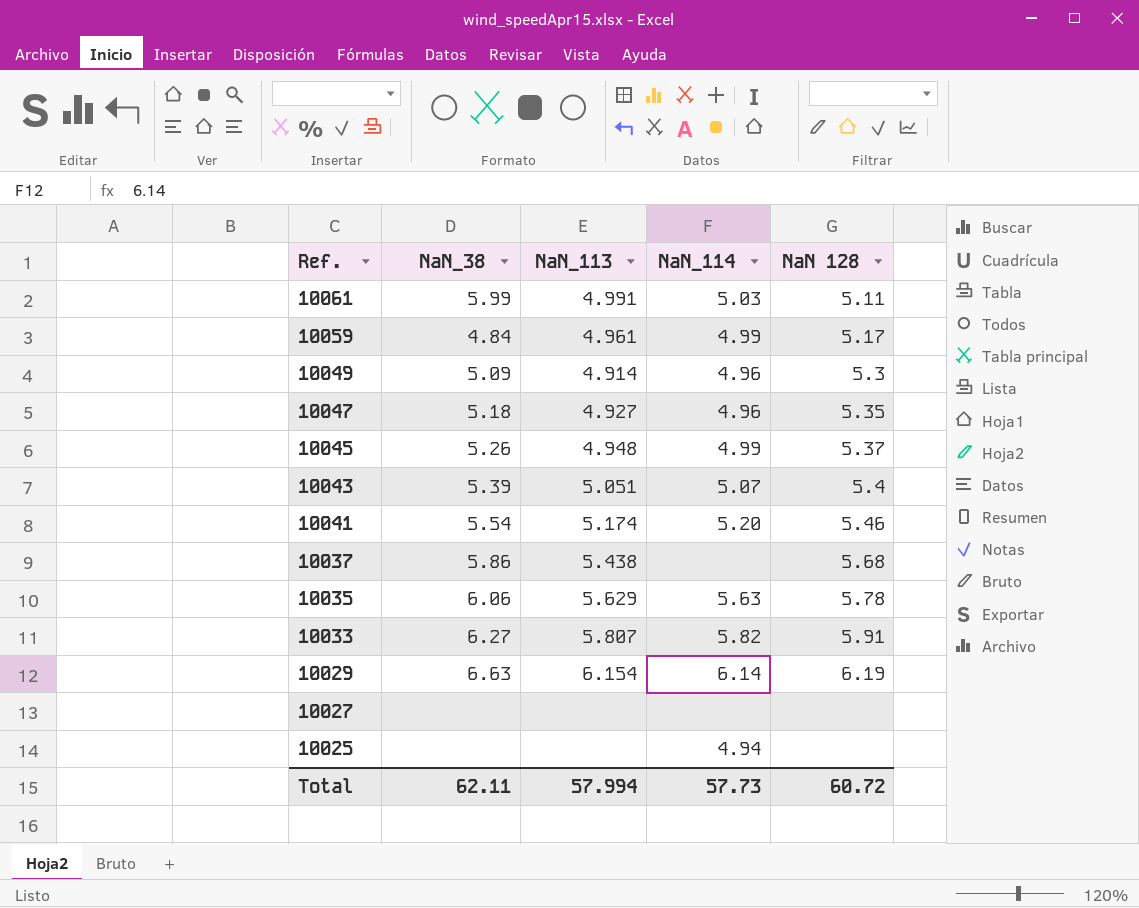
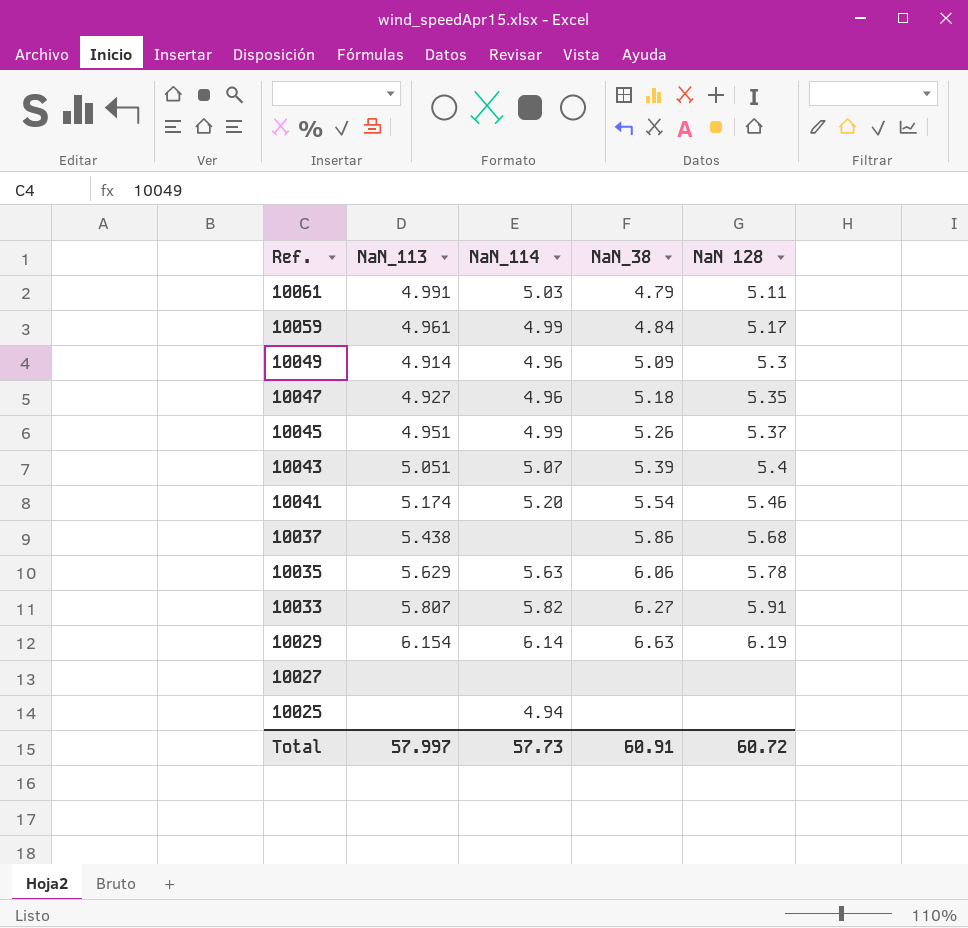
column NaN_38 | position: 2 -> 4
10061 | NaN_38: 5.99 -> 4.79
10045 | NaN_113: 4.948 -> 4.951
Total | NaN_113: 57.994 -> 57.997
Total | NaN_38: 62.11 -> 60.91

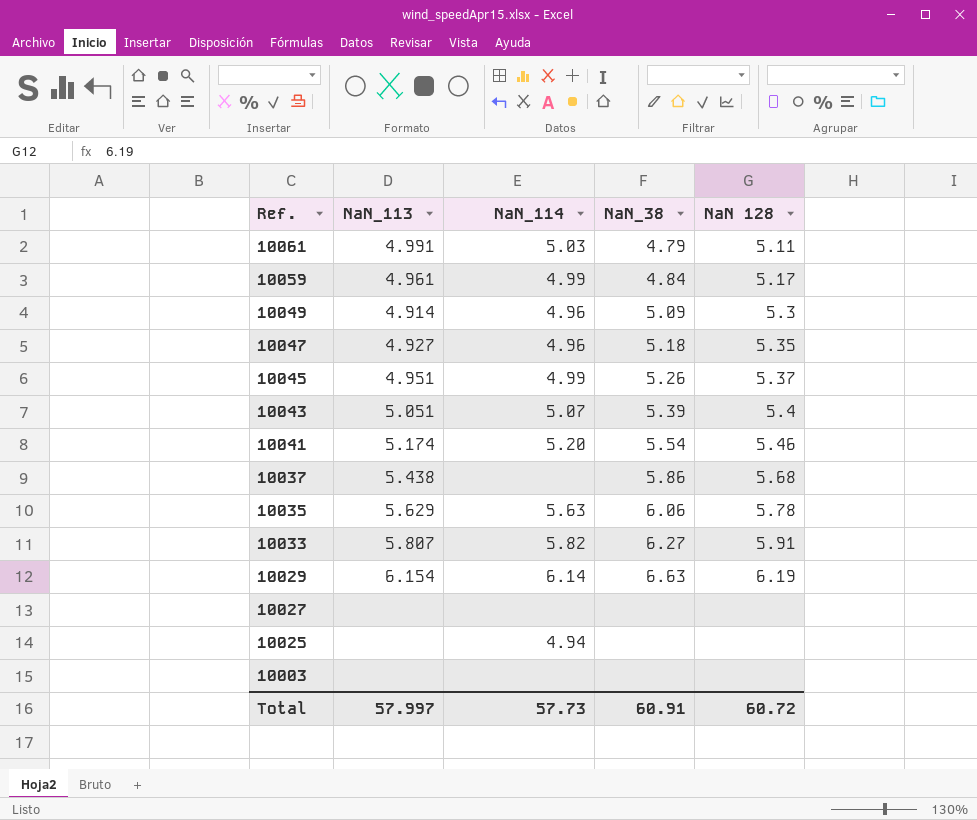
row 10003: none -> none | none | none | none

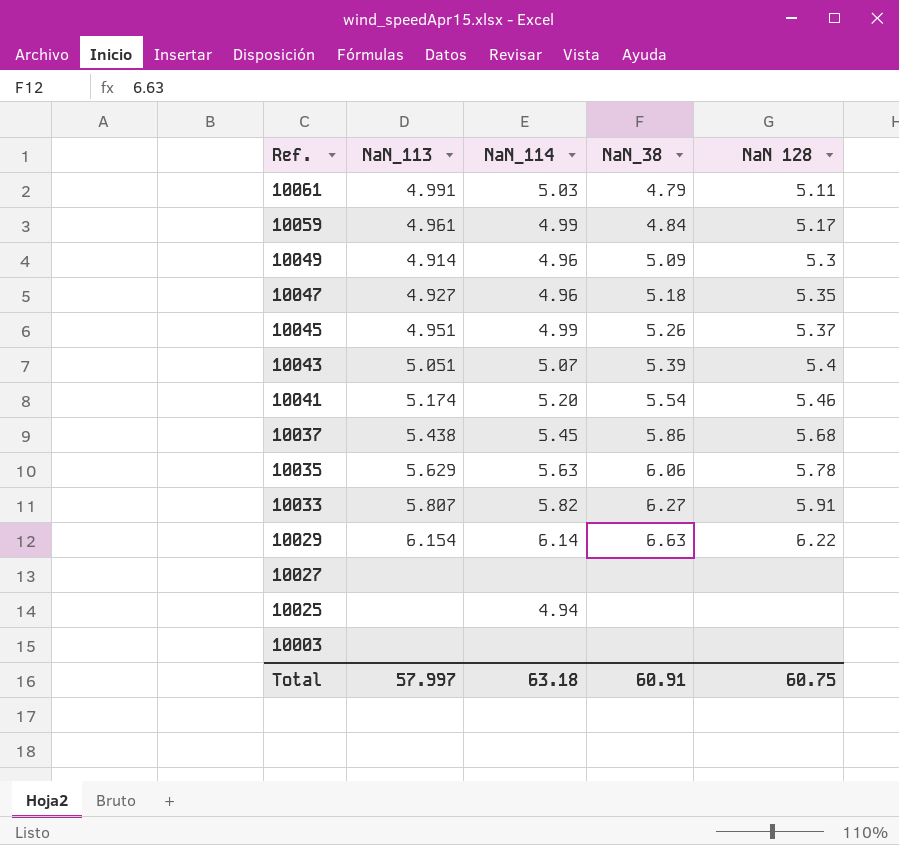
10037 | NaN_114: none -> 5.45
10029 | NaN 128: 6.19 -> 6.22
Total | NaN_114: 57.73 -> 63.18
Total | NaN 128: 60.72 -> 60.75

